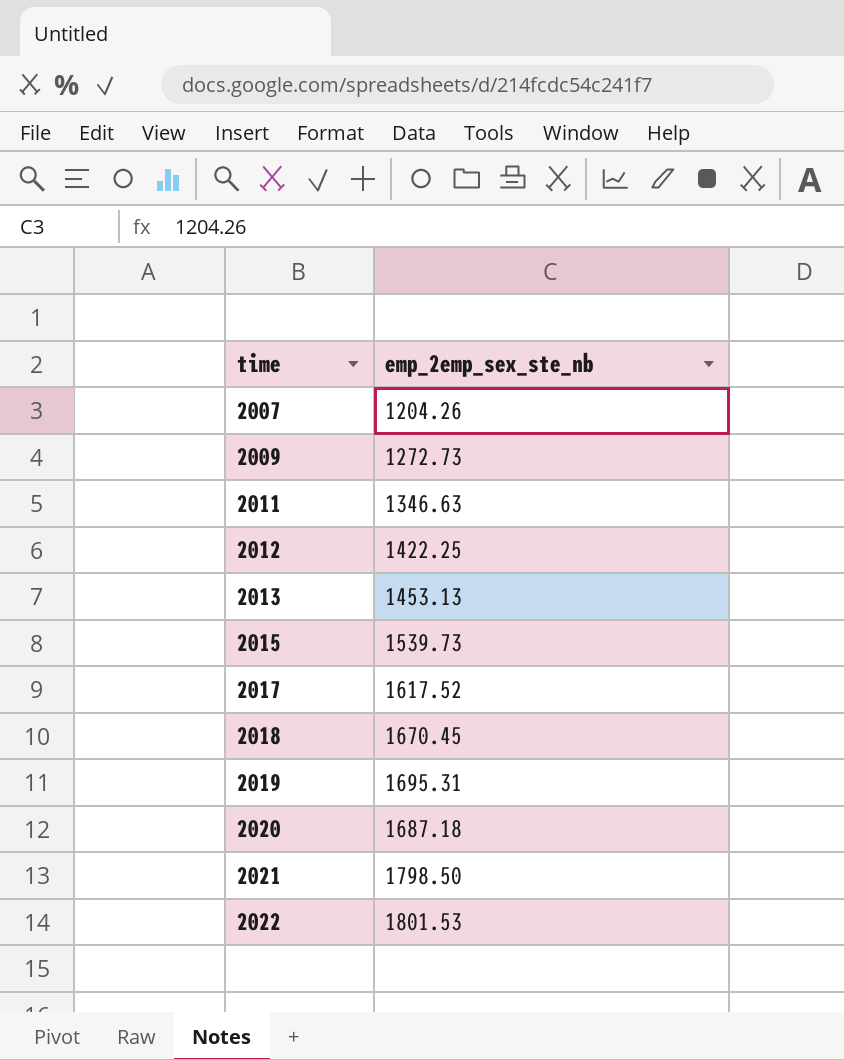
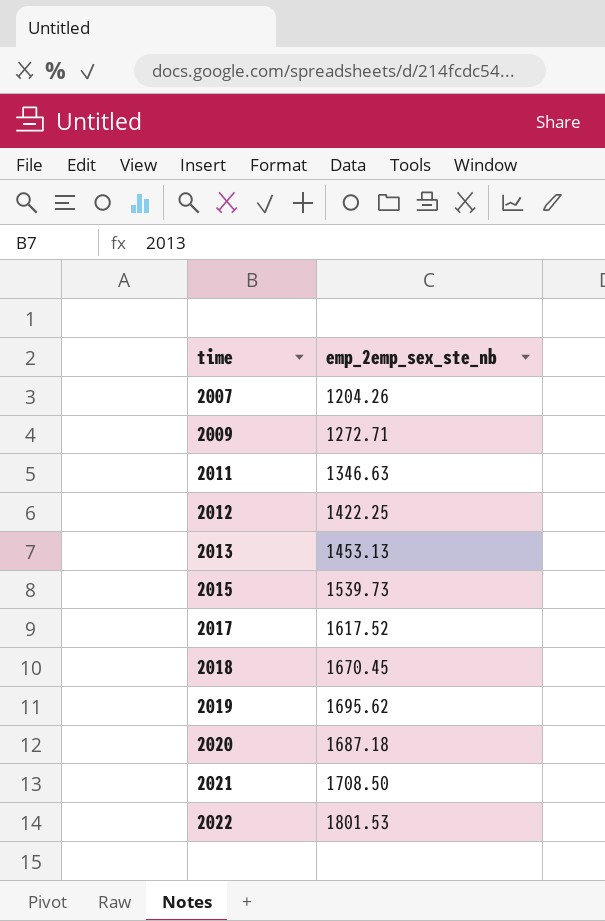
2009 | emp_2emp_sex_ste_nb: 1272.73 -> 1272.71
2019 | emp_2emp_sex_ste_nb: 1695.31 -> 1695.62
2021 | emp_2emp_sex_ste_nb: 1798.50 -> 1708.50

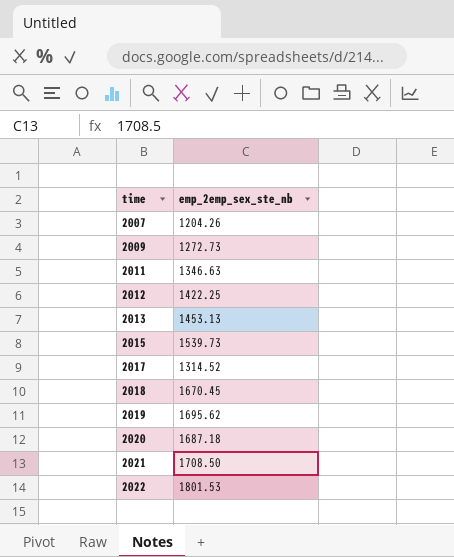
2009 | emp_2emp_sex_ste_nb: 1272.71 -> 1272.73
2017 | emp_2emp_sex_ste_nb: 1617.52 -> 1314.52

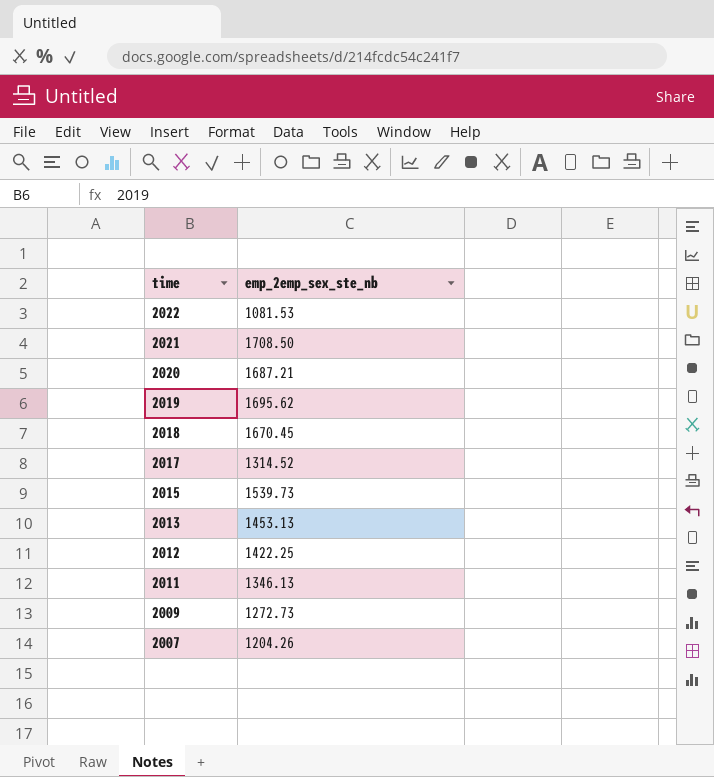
row order: time ascending -> time descending
2022 | emp_2emp_sex_ste_nb: 1801.53 -> 1081.53
2020 | emp_2emp_sex_ste_nb: 1687.18 -> 1687.21
2011 | emp_2emp_sex_ste_nb: 1346.63 -> 1346.13

